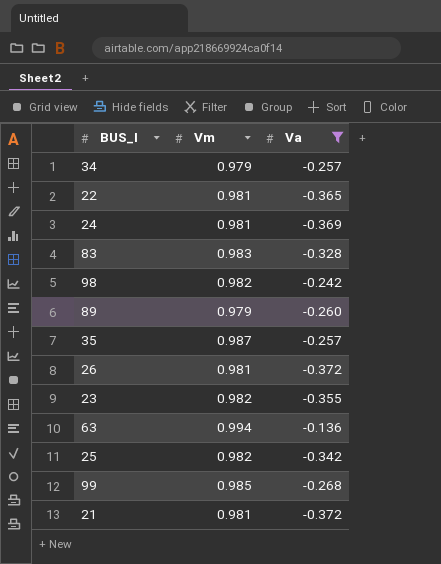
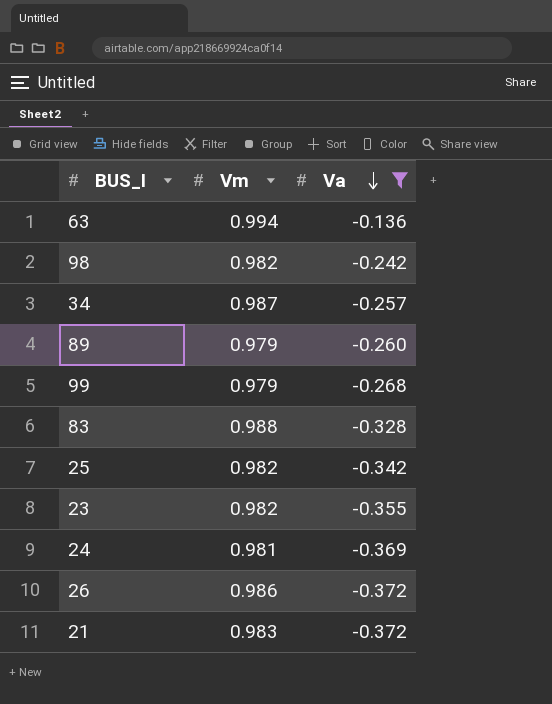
row order: none -> Va descending
row 22: 0.981 | -0.365 -> none
row 35: 0.987 | -0.257 -> none
34 | Vm: 0.979 -> 0.987
99 | Vm: 0.985 -> 0.979
83 | Vm: 0.983 -> 0.988
26 | Vm: 0.981 -> 0.986
21 | Vm: 0.981 -> 0.983

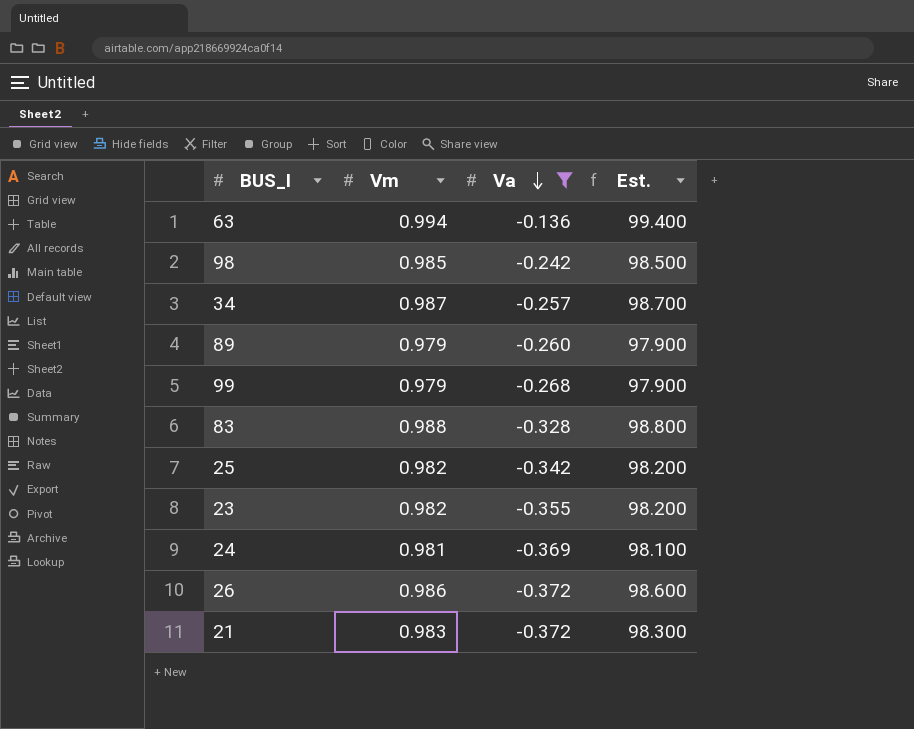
column Est. | formula: none -> [Vm] * 100
98 | Vm: 0.982 -> 0.985

